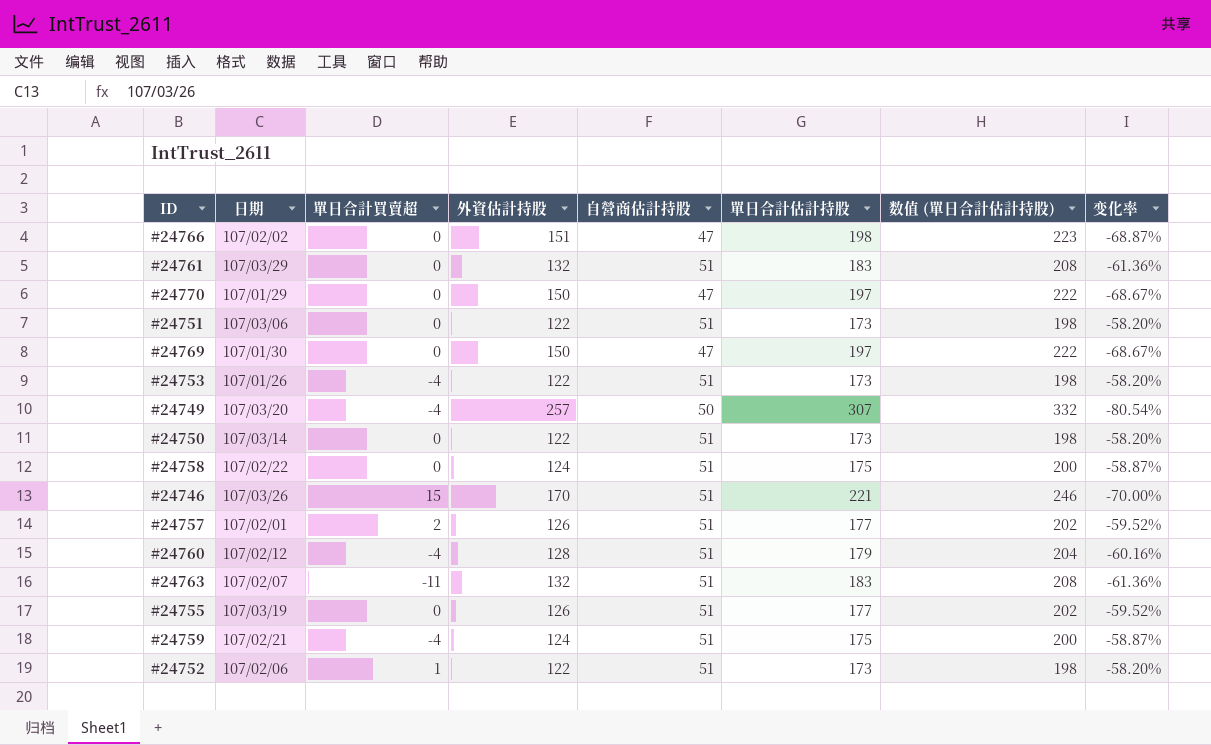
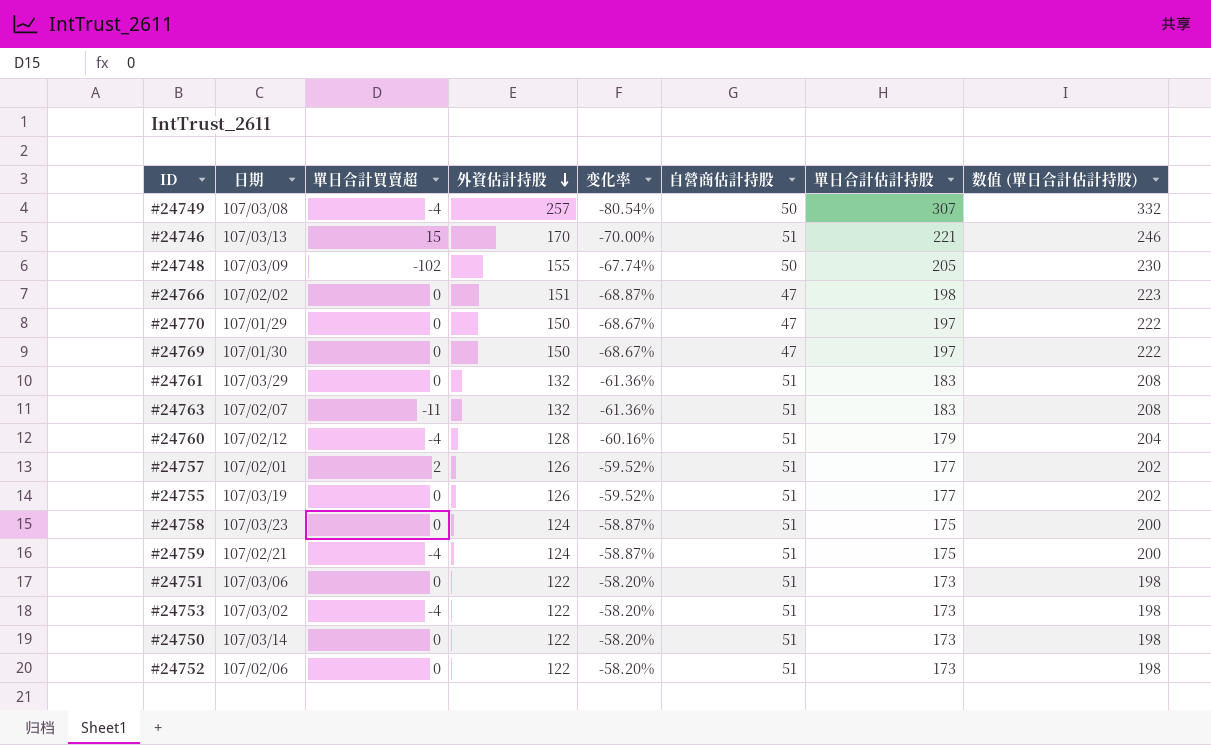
row order: none -> 外資估計持股 descending
column 变化率 | position: 8 -> 5
#24749 | 日期: 107/03/20 -> 107/03/08
#24746 | 日期: 107/03/26 -> 107/03/13
row #24748: none -> 107/03/09 | -102 | 155 | -67.74% | 50 | 205 | 230
#24758 | 日期: 107/02/22 -> 107/03/23
#24753 | 日期: 107/01/26 -> 107/03/02
#24752 | 單日合計買賣超: 1 -> 0

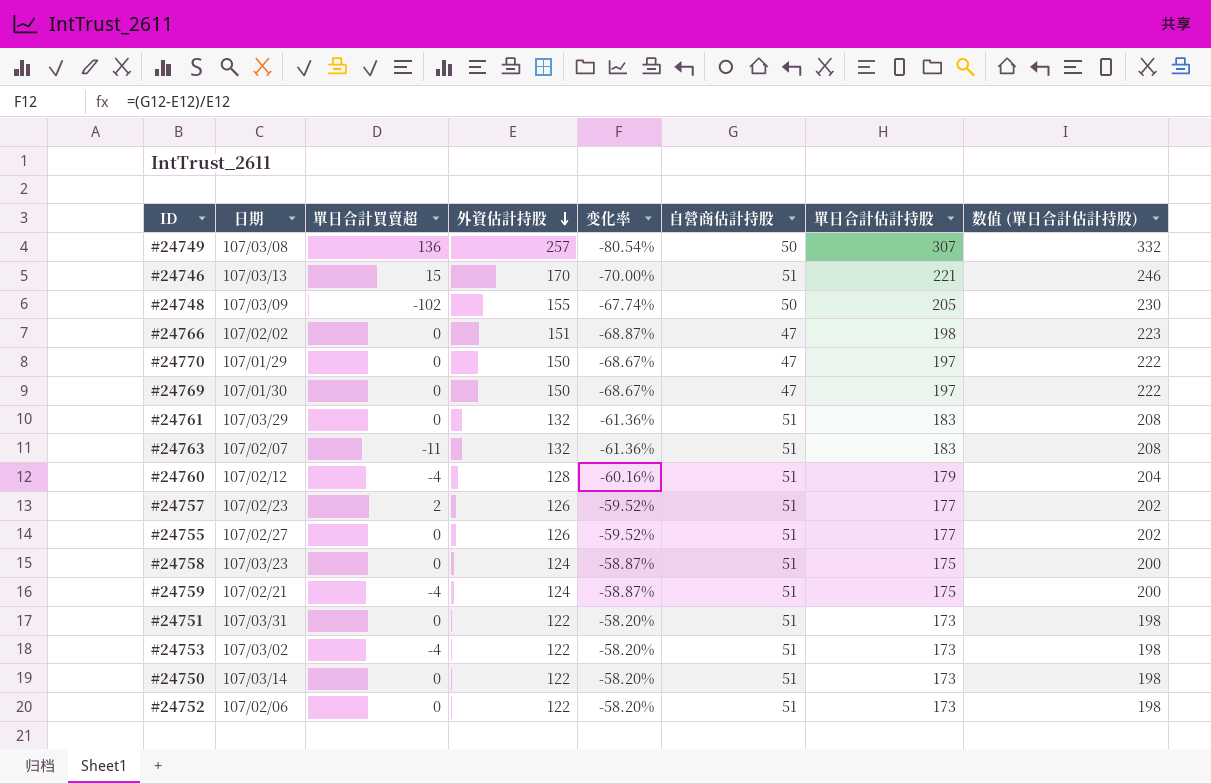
#24749 | 單日合計買賣超: -4 -> 136
#24757 | 日期: 107/02/01 -> 107/02/23
#24755 | 日期: 107/03/19 -> 107/02/27
#24751 | 日期: 107/03/06 -> 107/03/31

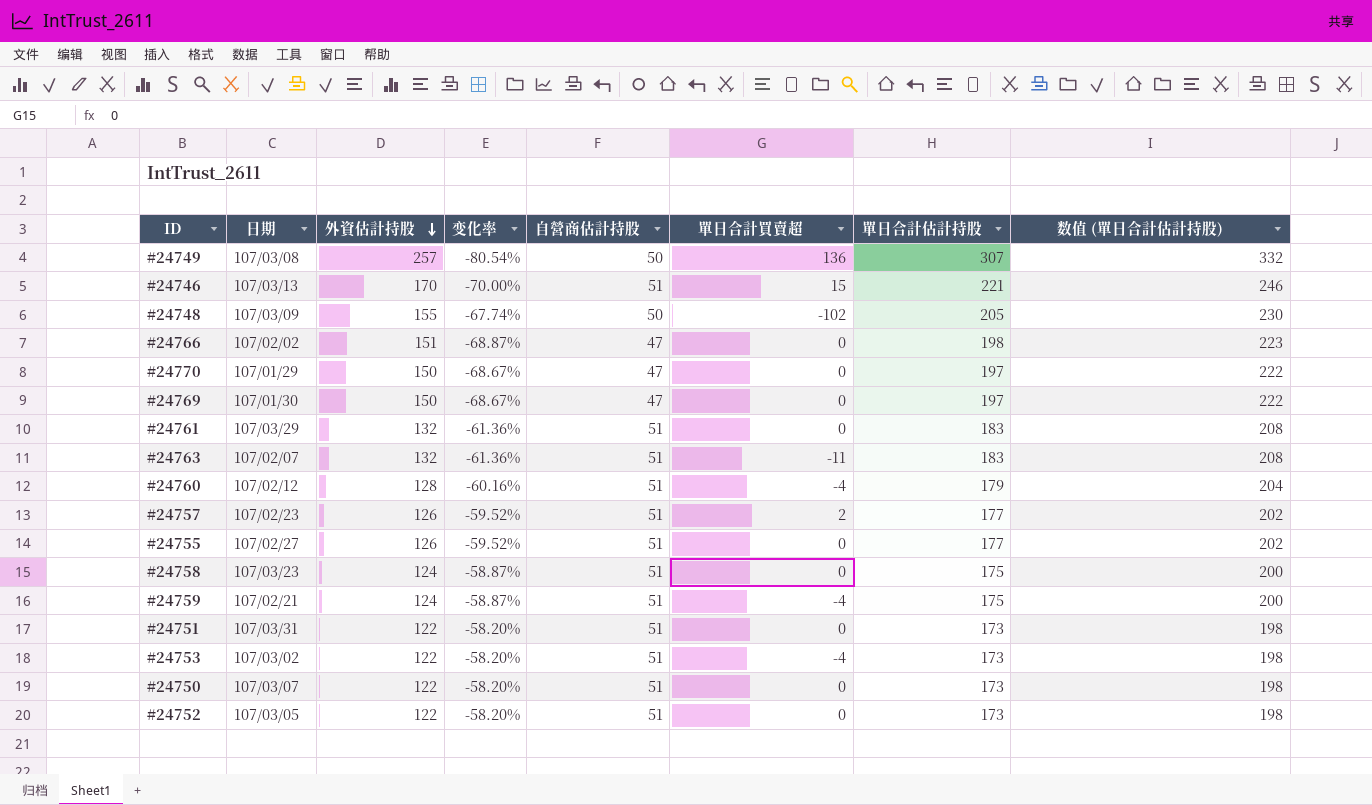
column 單日合計買賣超 | position: 3 -> 6
#24750 | 日期: 107/03/14 -> 107/03/07
#24752 | 日期: 107/02/06 -> 107/03/05

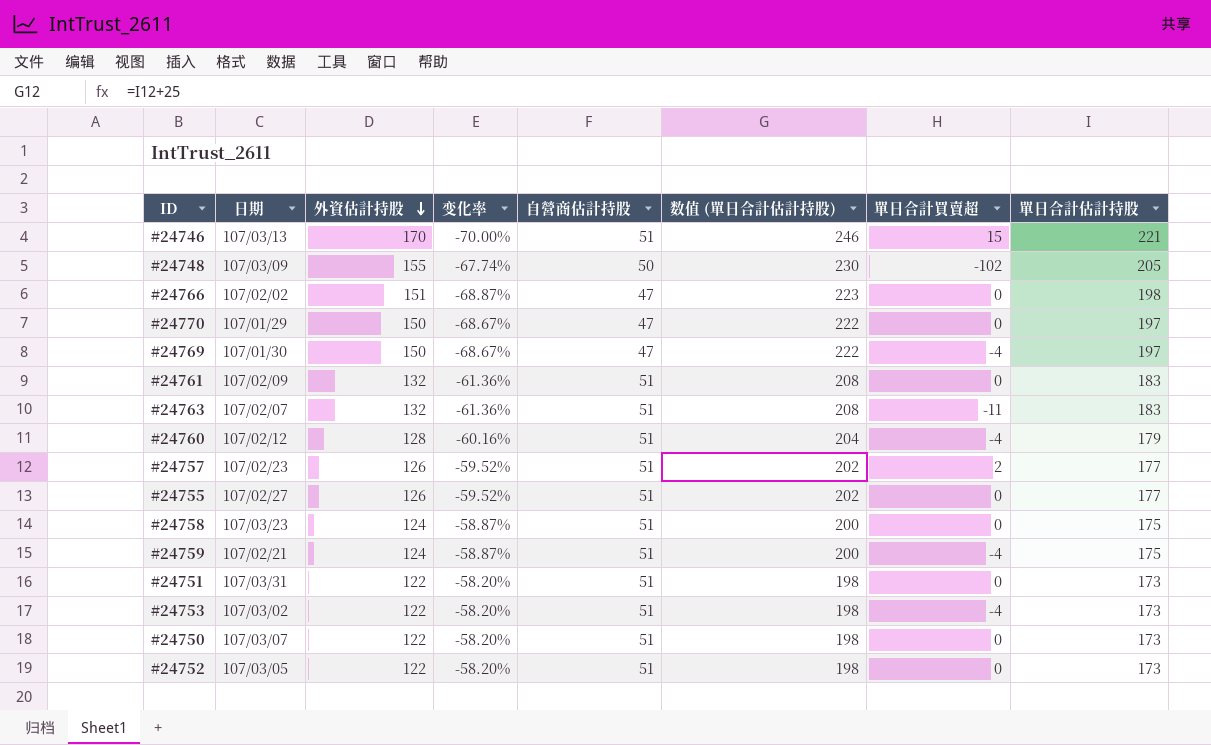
column 数值 (單日合計估計持股) | position: 8 -> 6
row #24749: 107/03/08 | 257 | -80.54% | 50 | 136 | 307 | 332 -> none
#24769 | 單日合計買賣超: 0 -> -4
#24761 | 日期: 107/03/29 -> 107/02/09

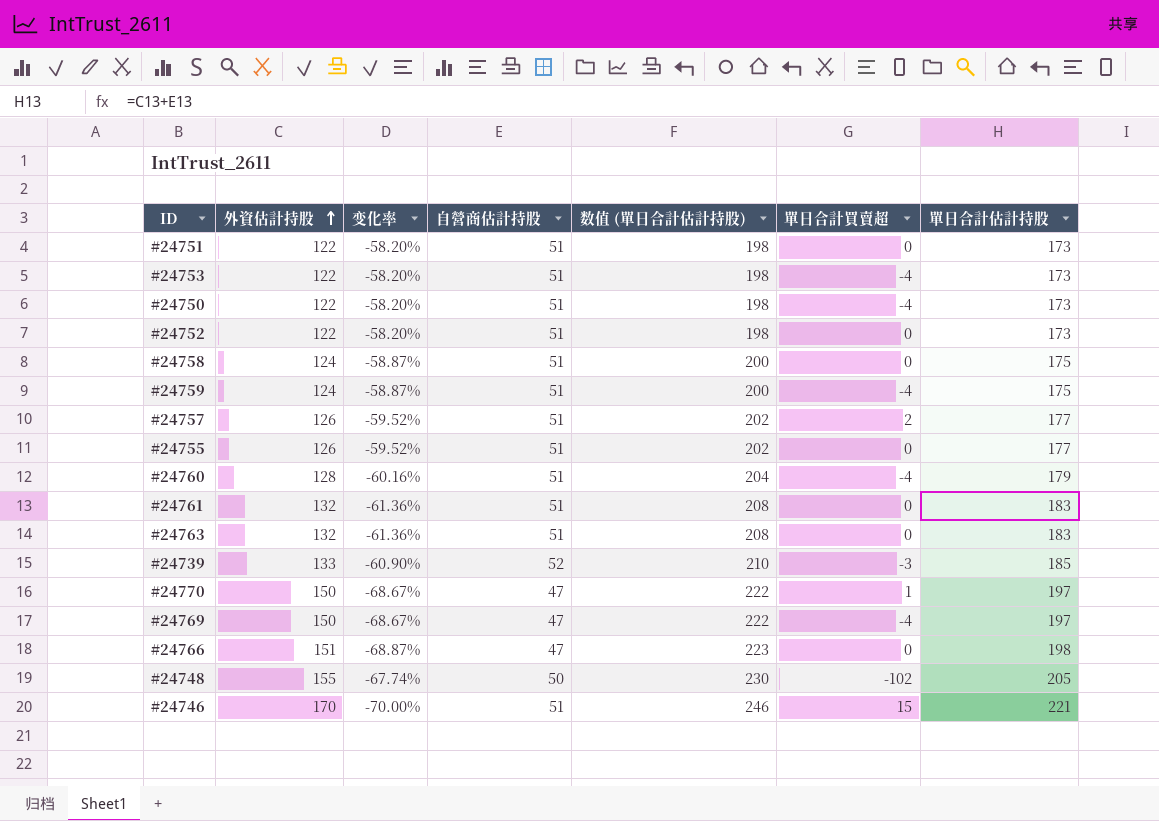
row order: 外資估計持股 descending -> 外資估計持股 ascending
column 日期 | position: 2 -> none
#24750 | 單日合計買賣超: 0 -> -4
#24763 | 單日合計買賣超: -11 -> 0
row #24739: none -> 133 | -60.90% | 52 | 210 | -3 | 185
#24770 | 單日合計買賣超: 0 -> 1

